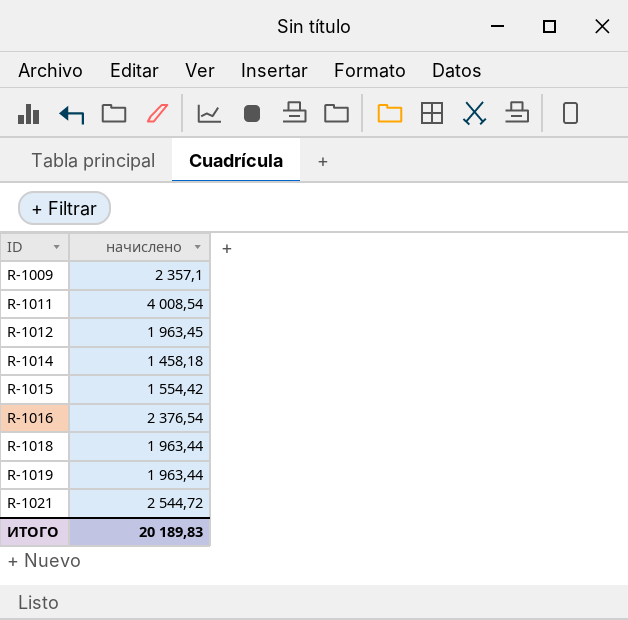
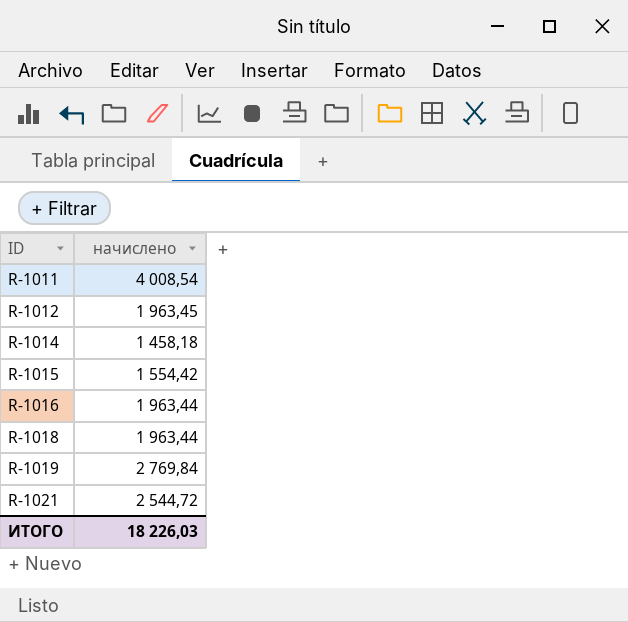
row R-1009: 2 357,1 -> none
R-1016 | начислено: 2 376,54 -> 1 963,44
R-1019 | начислено: 1 963,44 -> 2 769,84
ИТОГО | начислено: 20 189,83 -> 18 226,03

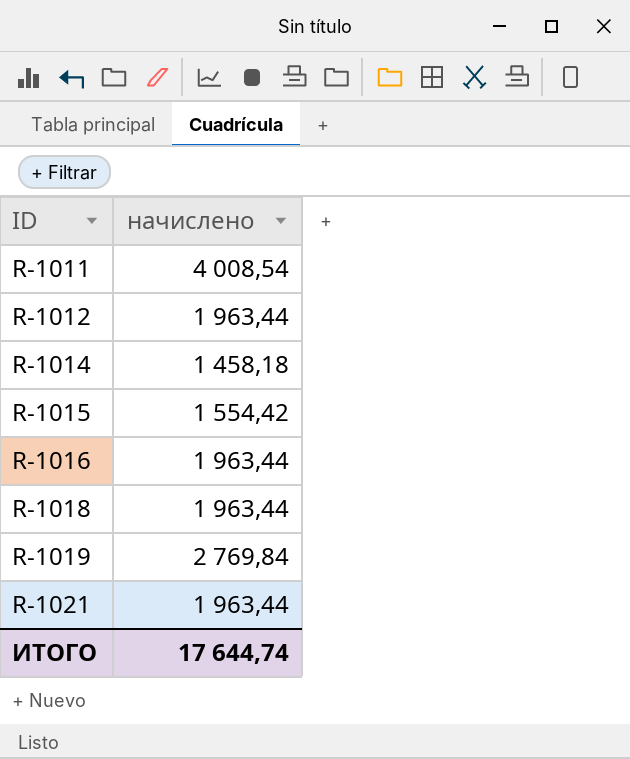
R-1012 | начислено: 1 963,45 -> 1 963,44
R-1021 | начислено: 2 544,72 -> 1 963,44
ИТОГО | начислено: 18 226,03 -> 17 644,74

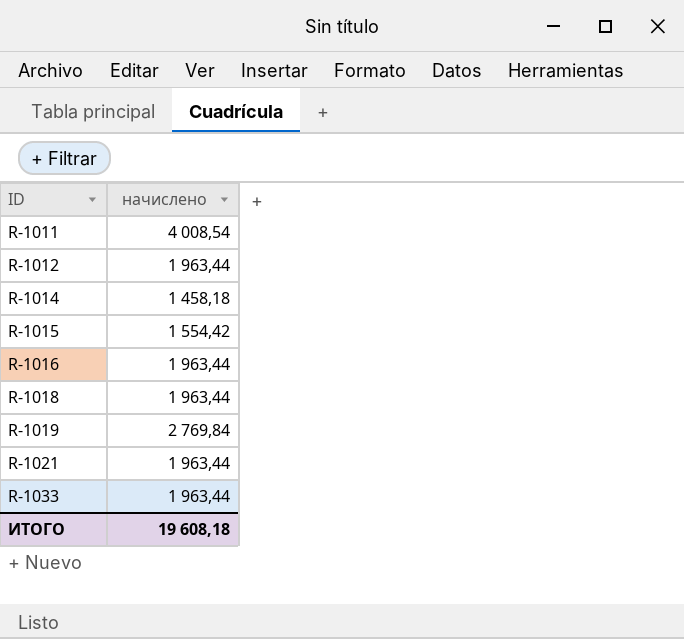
row R-1033: none -> 1 963,44
ИТОГО | начислено: 17 644,74 -> 19 608,18

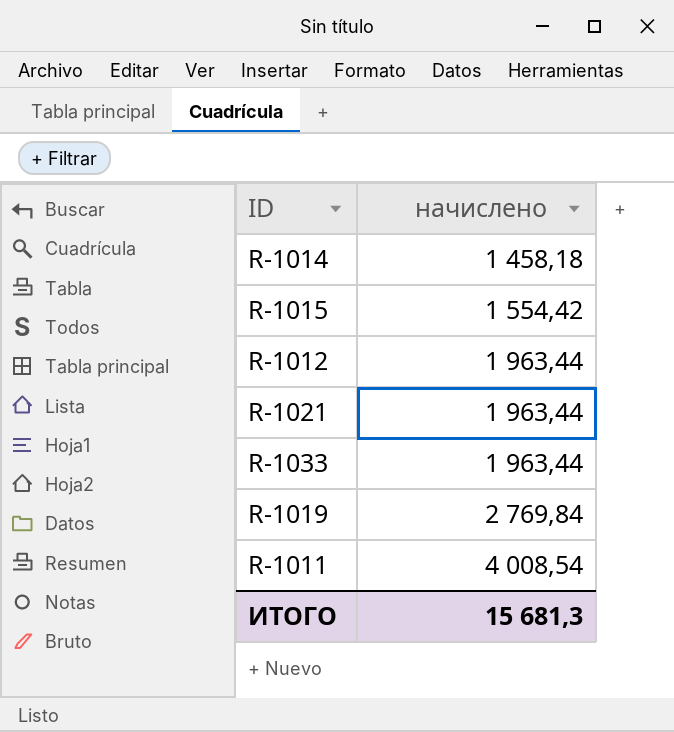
row order: ID ascending -> начислено ascending
row R-1016: 1 963,44 -> none
row R-1018: 1 963,44 -> none
ИТОГО | начислено: 19 608,18 -> 15 681,3

